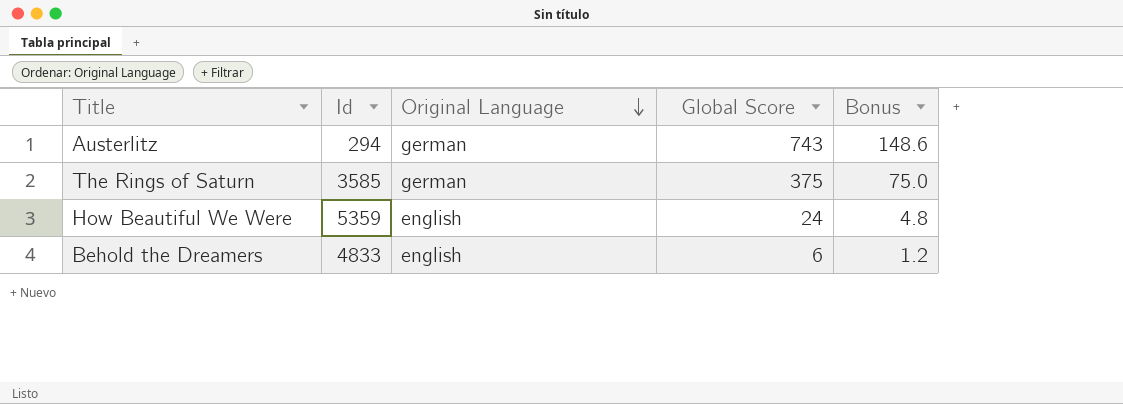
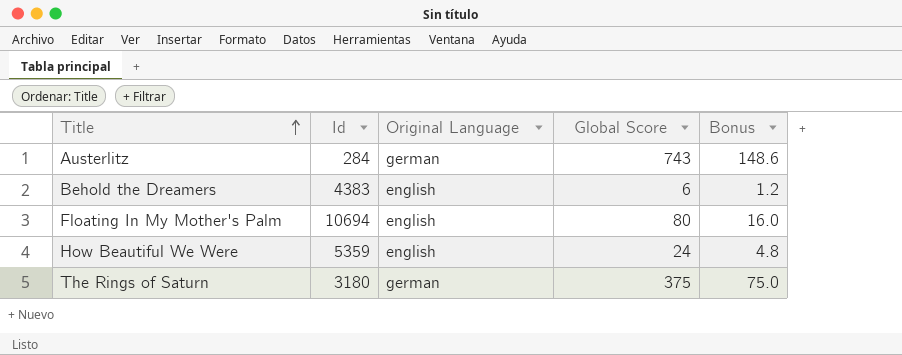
row order: Original Language descending -> Title ascending
Austerlitz | Id: 294 -> 284
Behold the Dreamers | Id: 4833 -> 4383
row Floating In My Mother's Palm: none -> 10694 | english | 80 | 16.0
The Rings of Saturn | Id: 3585 -> 3180

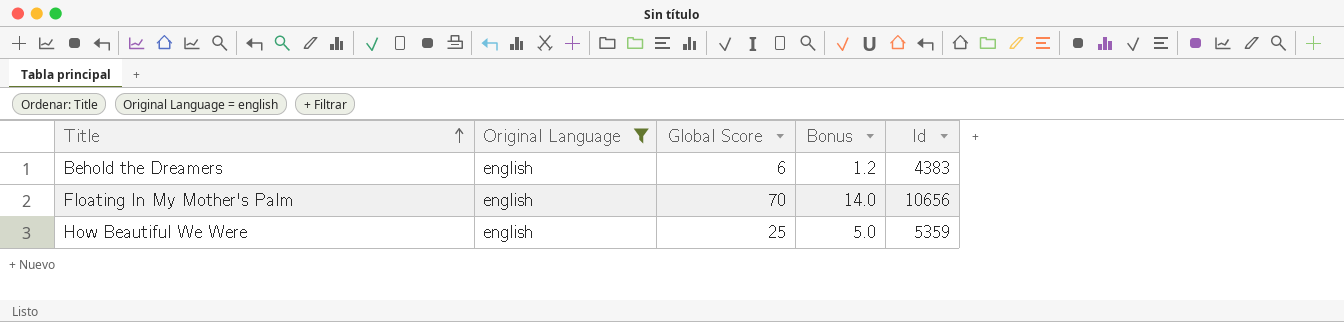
filter: none -> Original Language = english
column Id | position: 2 -> 5
Floating In My Mother's Palm | Global Score: 80 -> 70
Floating In My Mother's Palm | Bonus: 16.0 -> 14.0
Floating In My Mother's Palm | Id: 10694 -> 10656
How Beautiful We Were | Global Score: 24 -> 25
How Beautiful We Were | Bonus: 4.8 -> 5.0

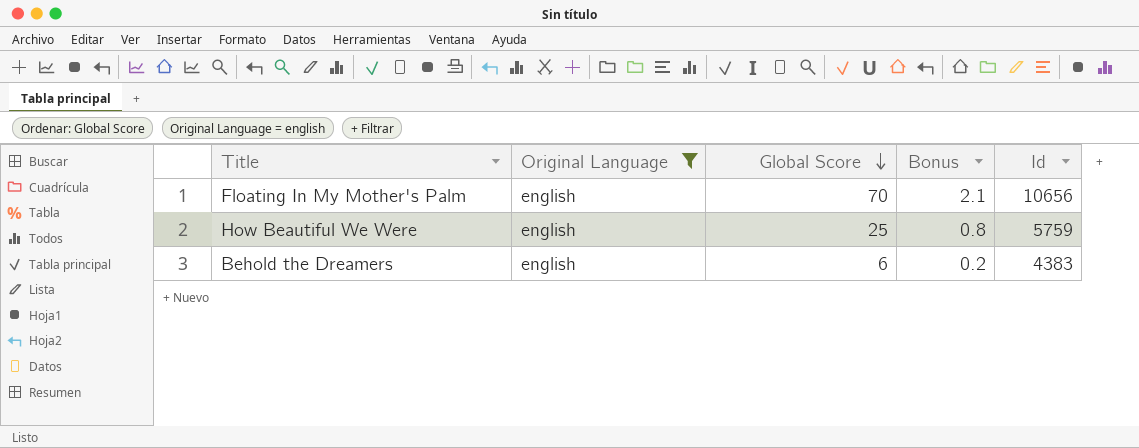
row order: Title ascending -> Global Score descending
column Bonus | formula: [Global Score] * 0.2 -> [Global Score] * 0.03
How Beautiful We Were | Id: 5359 -> 5759

